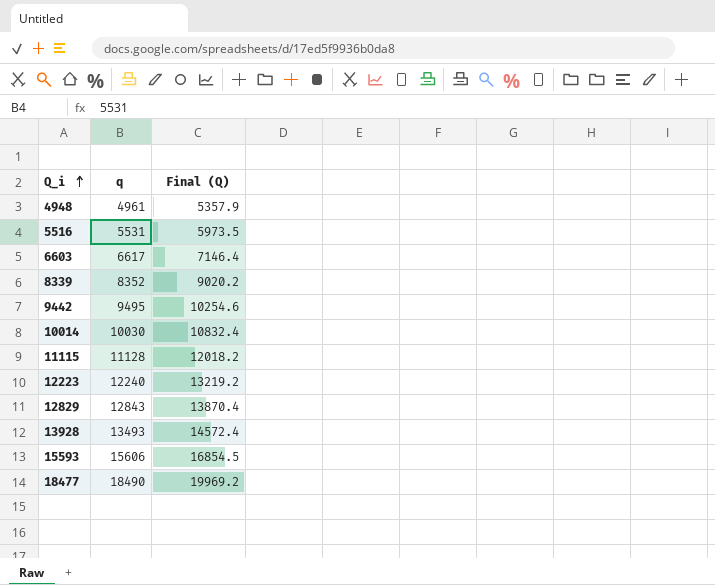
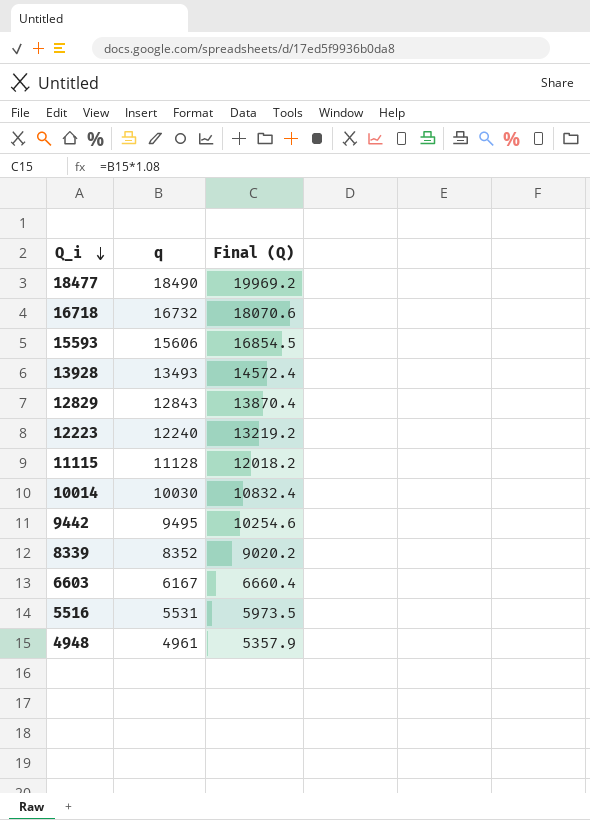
row order: Q_i ascending -> Q_i descending
row 16718: none -> 16732 | 18070.6
6603 | q: 6617 -> 6167
6603 | Final (Q): 7146.4 -> 6660.4

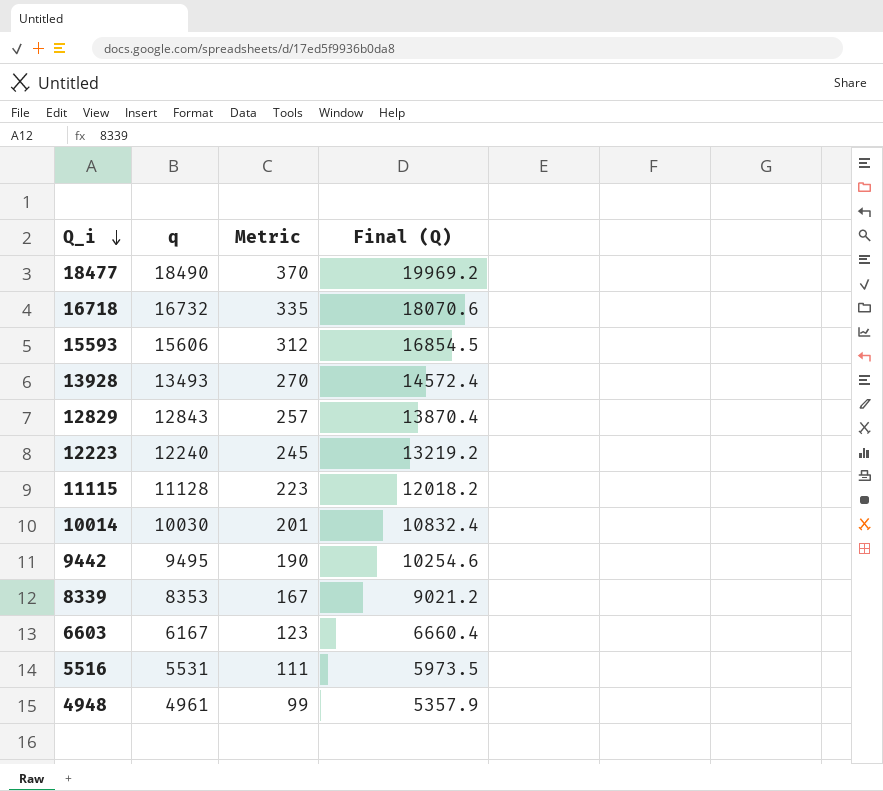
column Metric | formula: none -> [q] * 0.02
8339 | q: 8352 -> 8353
8339 | Final (Q): 9020.2 -> 9021.2

